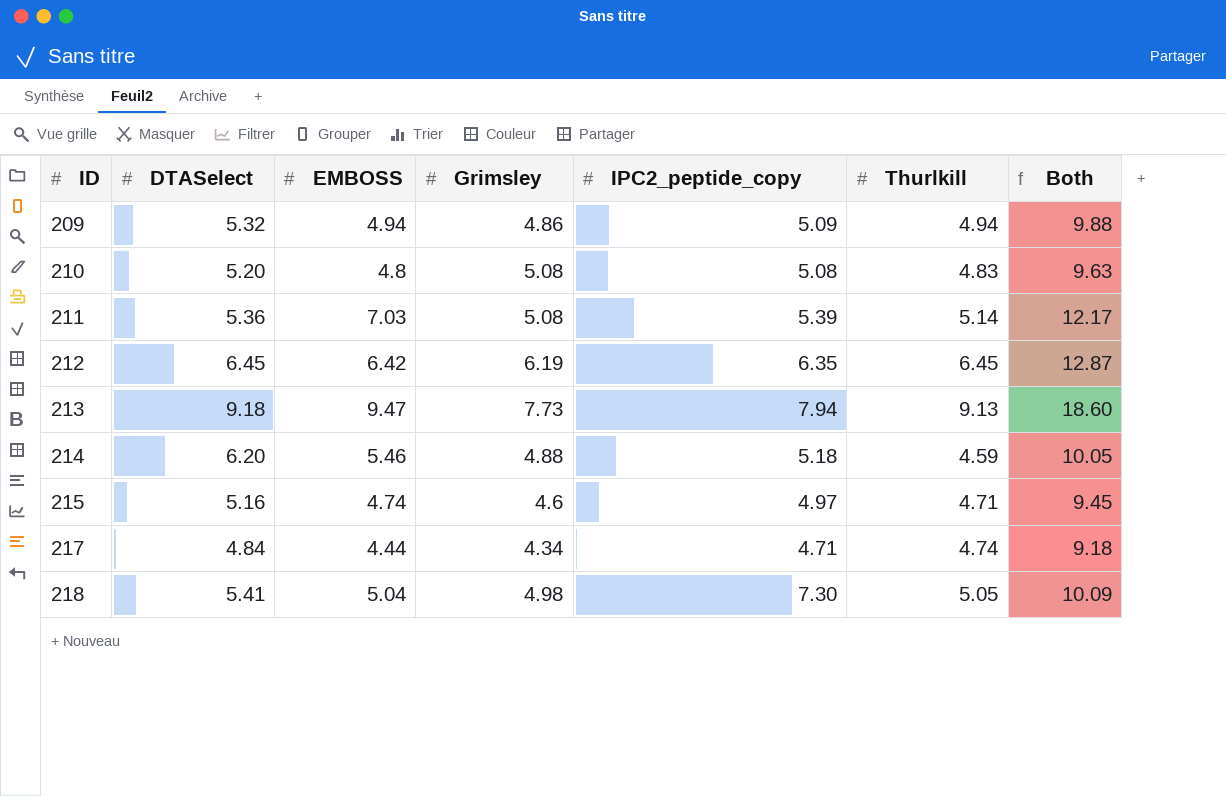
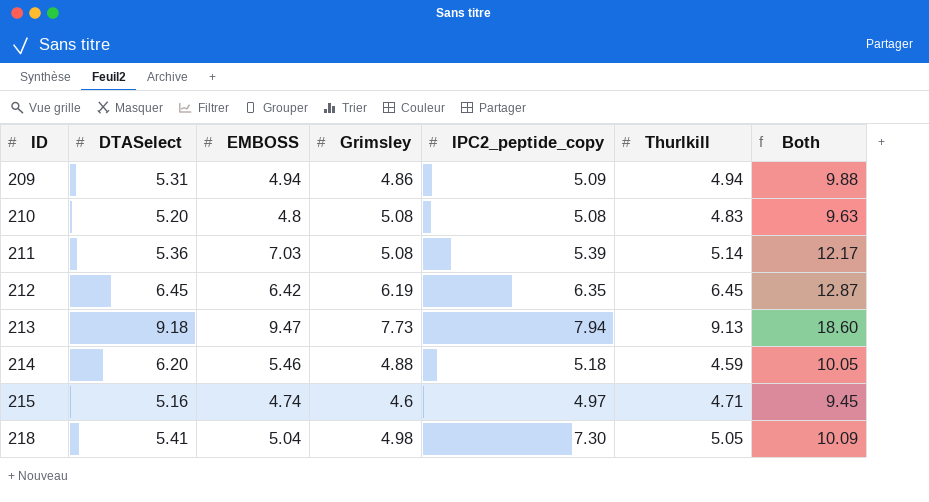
row 217: 4.84 | 4.44 | 4.34 | 4.71 | 4.74 | 9.18 -> none
209 | DTASelect: 5.32 -> 5.31

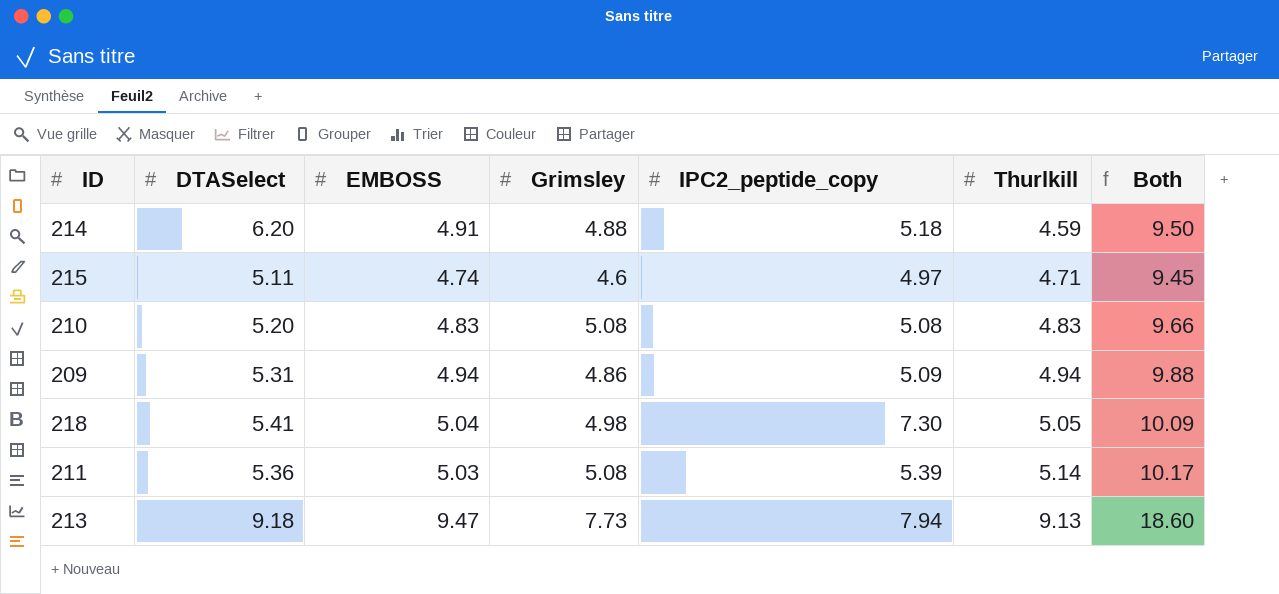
row order: ID ascending -> Thurlkill ascending
row 212: 6.45 | 6.42 | 6.19 | 6.35 | 6.45 | 12.87 -> none
214 | EMBOSS: 5.46 -> 4.91
214 | Both: 10.05 -> 9.50
215 | DTASelect: 5.16 -> 5.11
210 | EMBOSS: 4.8 -> 4.83
210 | Both: 9.63 -> 9.66
211 | EMBOSS: 7.03 -> 5.03
211 | Both: 12.17 -> 10.17

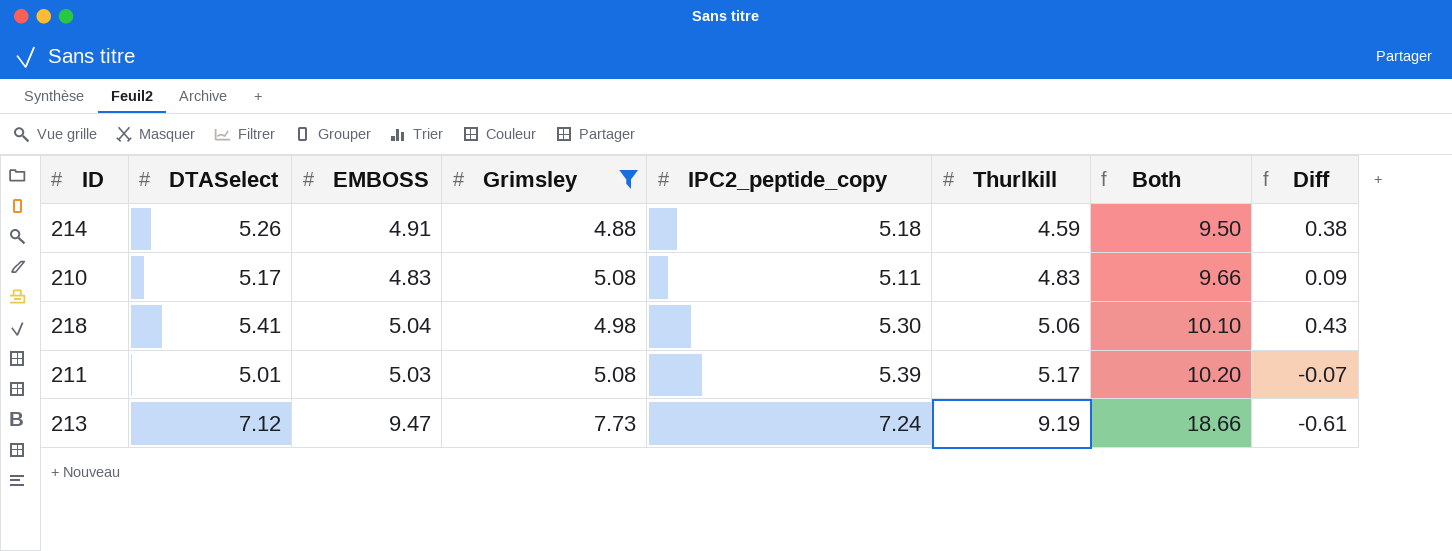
filter: none -> Grimsley >= 4.88
column Diff | formula: none -> [DTASelect] - [Grimsley]
214 | DTASelect: 6.20 -> 5.26
210 | DTASelect: 5.20 -> 5.17
210 | IPC2_peptide_copy: 5.08 -> 5.11
218 | IPC2_peptide_copy: 7.30 -> 5.30
218 | Thurlkill: 5.05 -> 5.06
218 | Both: 10.09 -> 10.10
211 | DTASelect: 5.36 -> 5.01
211 | Thurlkill: 5.14 -> 5.17
211 | Both: 10.17 -> 10.20
213 | DTASelect: 9.18 -> 7.12
213 | IPC2_peptide_copy: 7.94 -> 7.24
213 | Thurlkill: 9.13 -> 9.19
213 | Both: 18.60 -> 18.66

